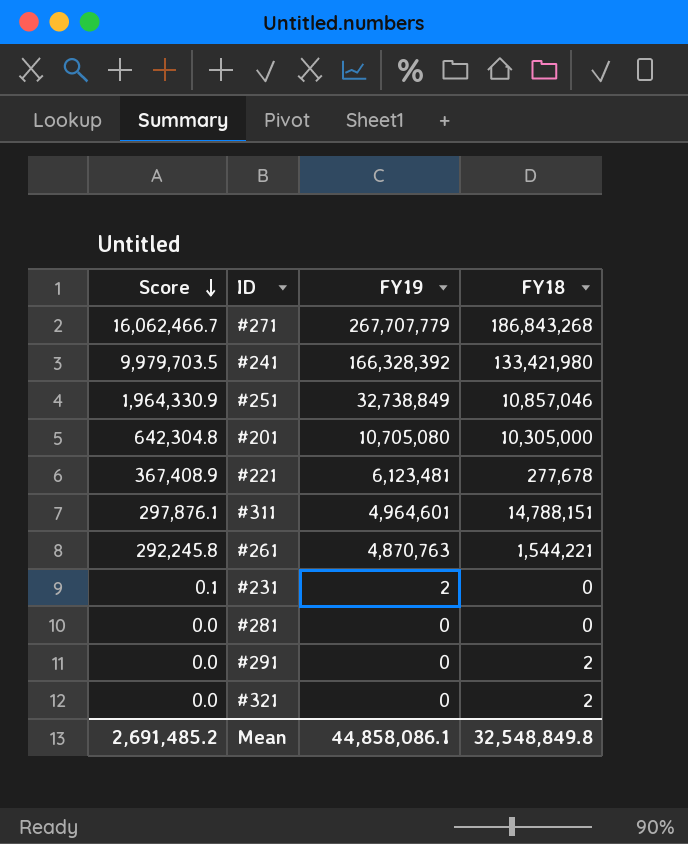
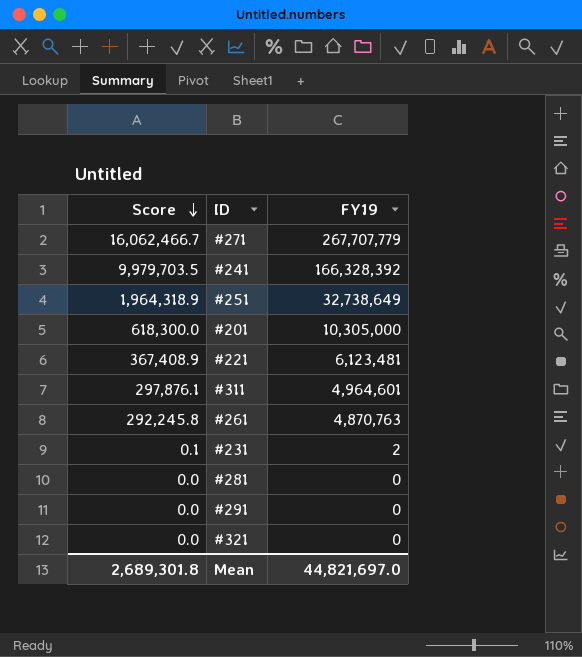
column FY18 | position: 4 -> none
#251 | Score: 1,964,330.9 -> 1,964,318.9
#251 | FY19: 32,738,849 -> 32,738,649
#201 | Score: 642,304.8 -> 618,300.0
#201 | FY19: 10,705,080 -> 10,305,000
Mean | Score: 2,691,485.2 -> 2,689,301.8
Mean | FY19: 44,858,086.1 -> 44,821,697.0

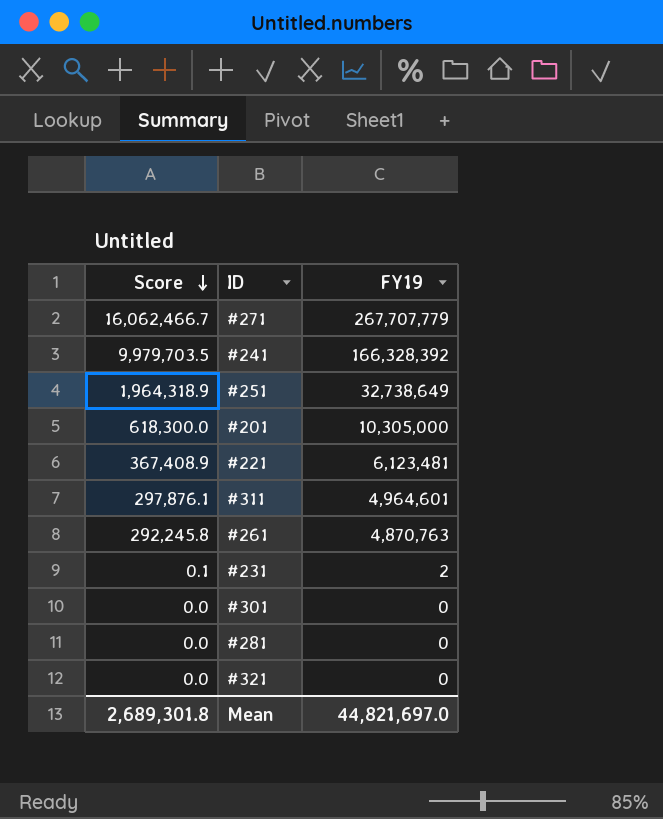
row #291: 0.0 | 0 -> none
row #301: none -> 0.0 | 0

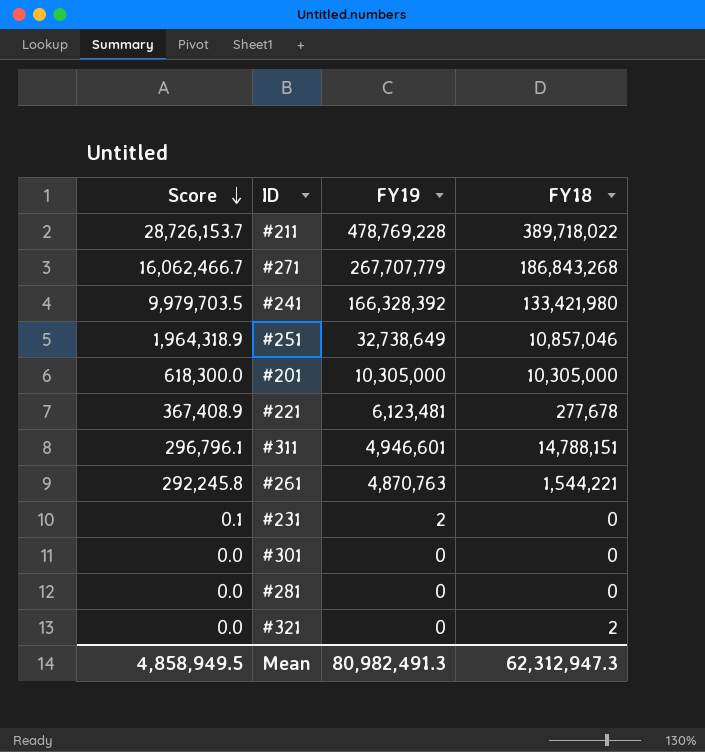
column FY18 | position: none -> 4
row #211: none -> 28,726,153.7 | 478,769,228 | 389,718,022
#311 | Score: 297,876.1 -> 296,796.1
#311 | FY19: 4,964,601 -> 4,946,601
Mean | Score: 2,689,301.8 -> 4,858,949.5
Mean | FY19: 44,821,697.0 -> 80,982,491.3

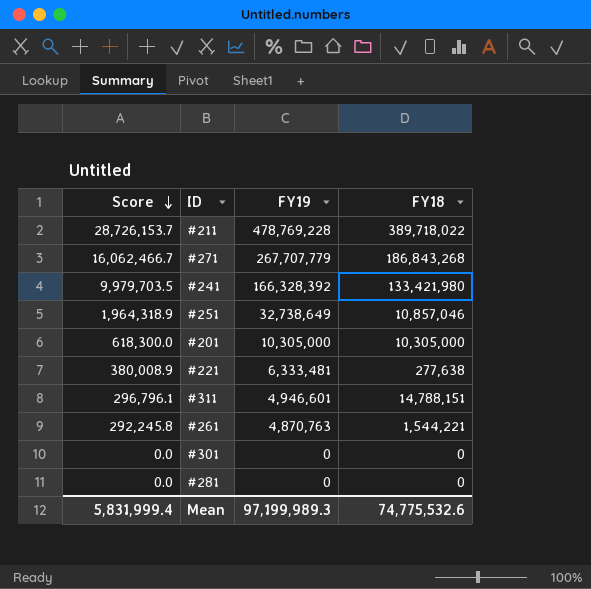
row #231: 0.1 | 2 | 0 -> none
row #321: 0.0 | 0 | 2 -> none
#221 | Score: 367,408.9 -> 380,008.9
#221 | FY19: 6,123,481 -> 6,333,481
#221 | FY18: 277,678 -> 277,638
Mean | Score: 4,858,949.5 -> 5,831,999.4
Mean | FY19: 80,982,491.3 -> 97,199,989.3
Mean | FY18: 62,312,947.3 -> 74,775,532.6

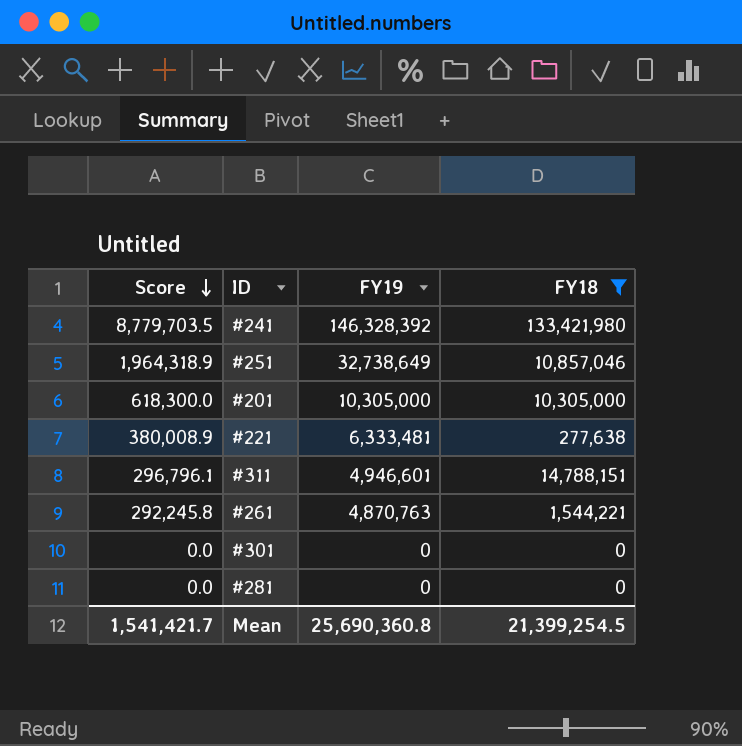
filter: none -> FY18 <= 133,421,980
#241 | Score: 9,979,703.5 -> 8,779,703.5
#241 | FY19: 166,328,392 -> 146,328,392
Mean | Score: 5,831,999.4 -> 1,541,421.7
Mean | FY19: 97,199,989.3 -> 25,690,360.8
Mean | FY18: 74,775,532.6 -> 21,399,254.5

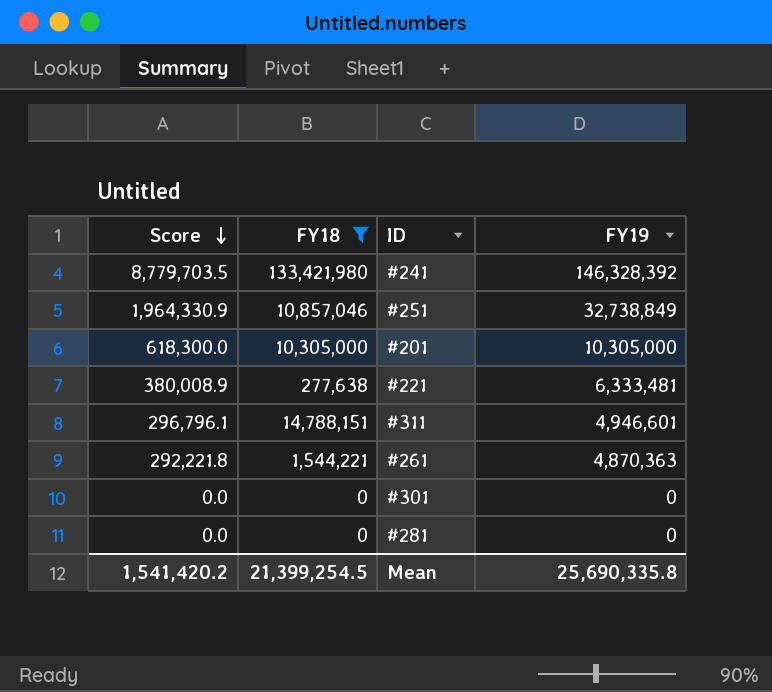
column FY18 | position: 4 -> 2
#251 | Score: 1,964,318.9 -> 1,964,330.9
#251 | FY19: 32,738,649 -> 32,738,849
#261 | Score: 292,245.8 -> 292,221.8
#261 | FY19: 4,870,763 -> 4,870,363
Mean | Score: 1,541,421.7 -> 1,541,420.2
Mean | FY19: 25,690,360.8 -> 25,690,335.8

